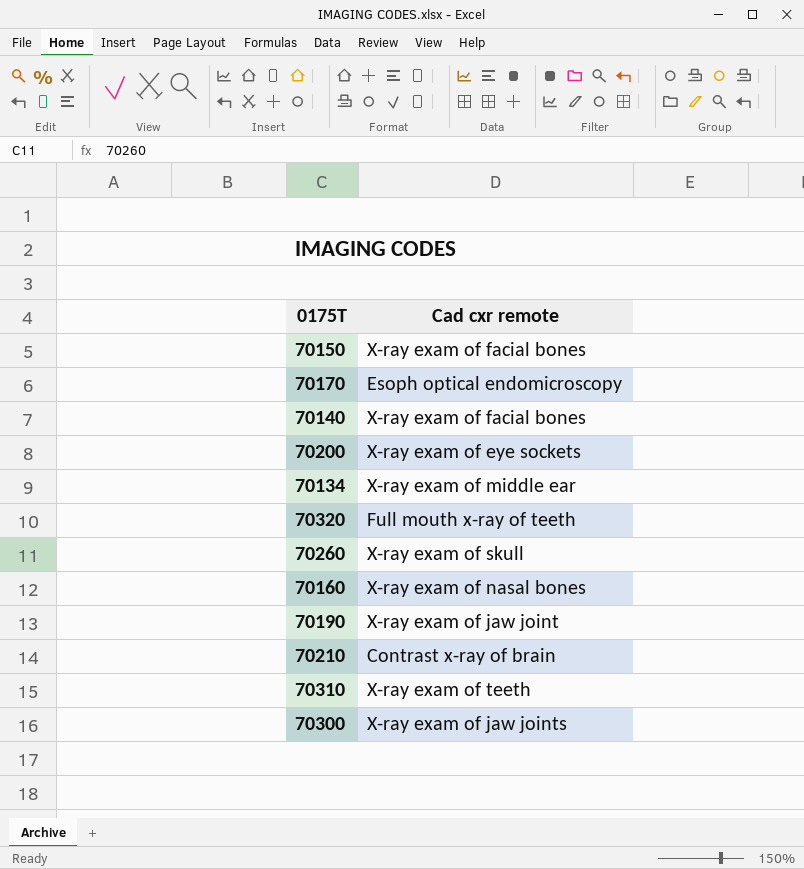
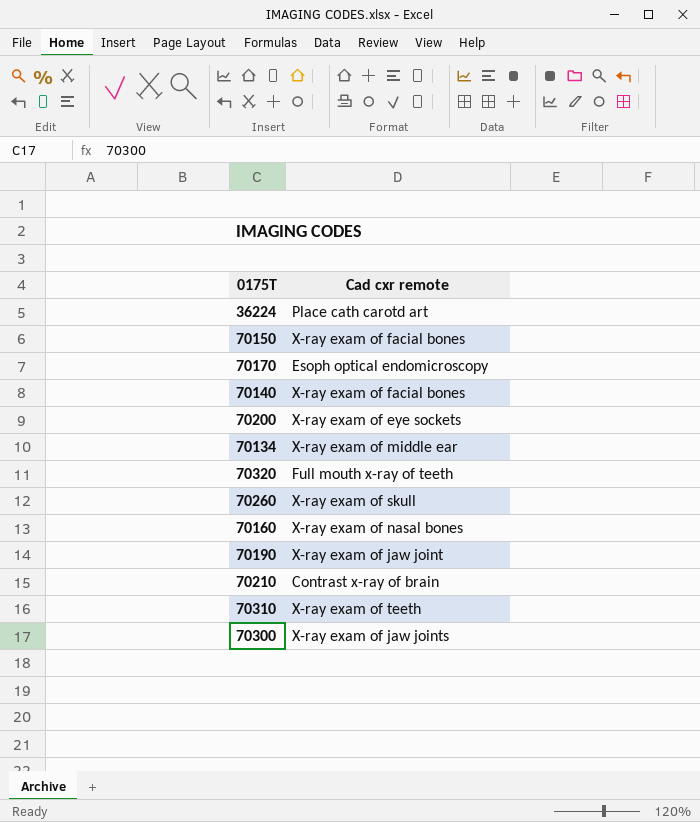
row 36224: none -> Place cath carotd art

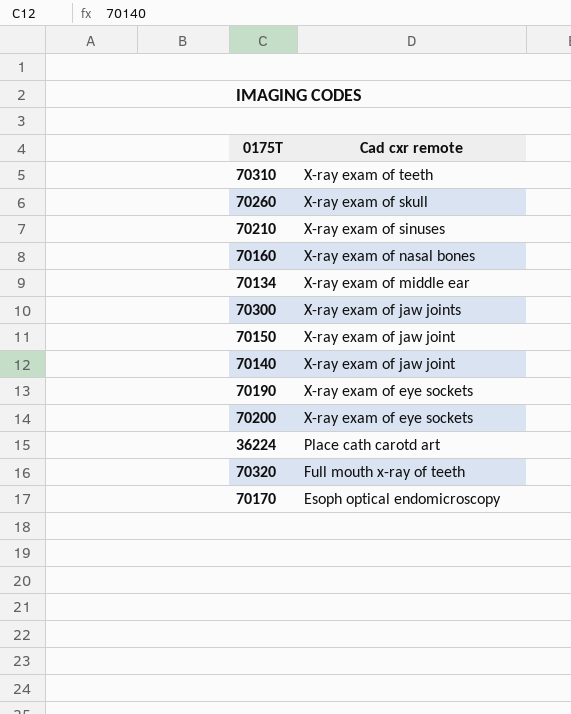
row order: none -> Cad cxr remote descending
70210 | Cad cxr remote: Contrast x-ray of brain -> X-ray exam of sinuses
70150 | Cad cxr remote: X-ray exam of facial bones -> X-ray exam of jaw joint
70140 | Cad cxr remote: X-ray exam of facial bones -> X-ray exam of jaw joint
70190 | Cad cxr remote: X-ray exam of jaw joint -> X-ray exam of eye sockets

